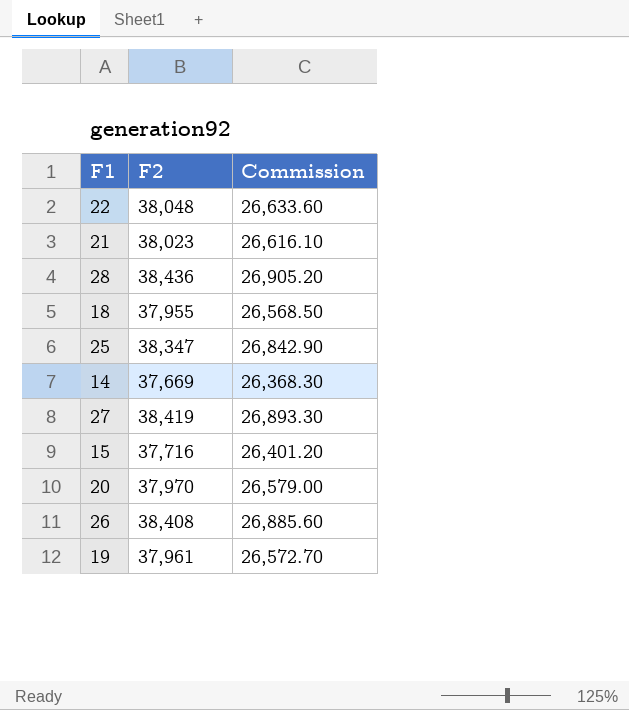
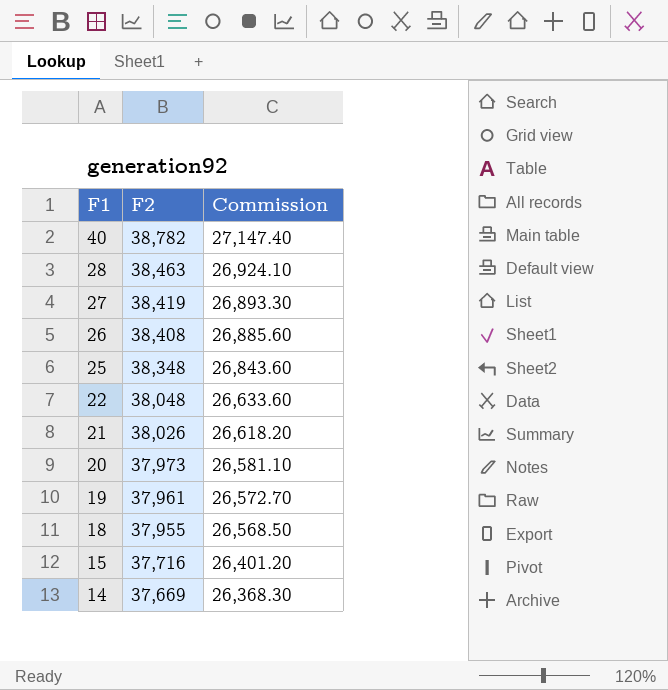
row order: none -> F1 descending
row 40: none -> 38,782 | 27,147.40
28 | F2: 38,436 -> 38,463
28 | Commission: 26,905.20 -> 26,924.10
25 | F2: 38,347 -> 38,348
25 | Commission: 26,842.90 -> 26,843.60
21 | F2: 38,023 -> 38,026
21 | Commission: 26,616.10 -> 26,618.20
20 | F2: 37,970 -> 37,973
20 | Commission: 26,579.00 -> 26,581.10

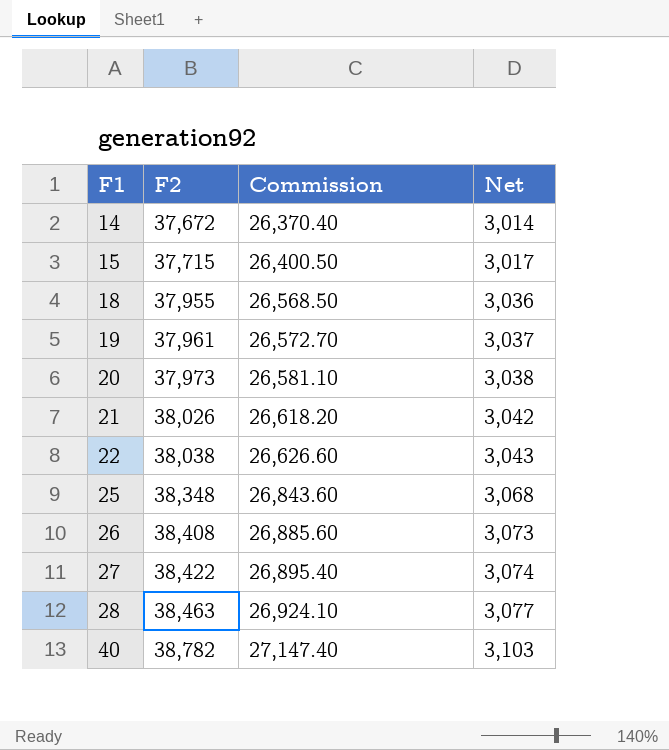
row order: F1 descending -> F1 ascending
column Net | formula: none -> [F2] * 0.08
14 | F2: 37,669 -> 37,672
14 | Commission: 26,368.30 -> 26,370.40
15 | F2: 37,716 -> 37,715
15 | Commission: 26,401.20 -> 26,400.50
22 | F2: 38,048 -> 38,038
22 | Commission: 26,633.60 -> 26,626.60
27 | F2: 38,419 -> 38,422
27 | Commission: 26,893.30 -> 26,895.40

